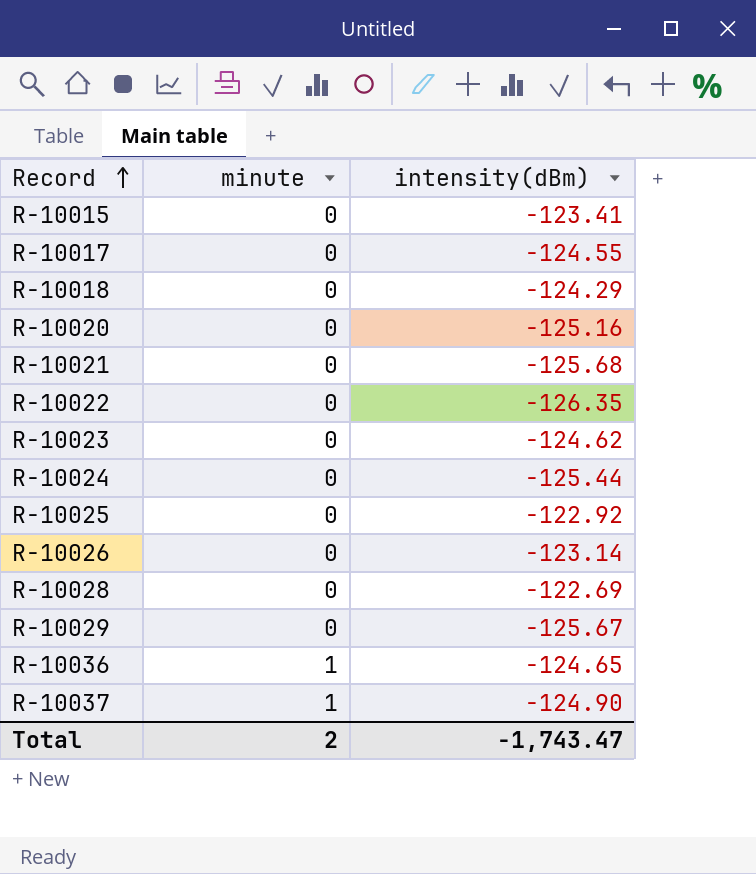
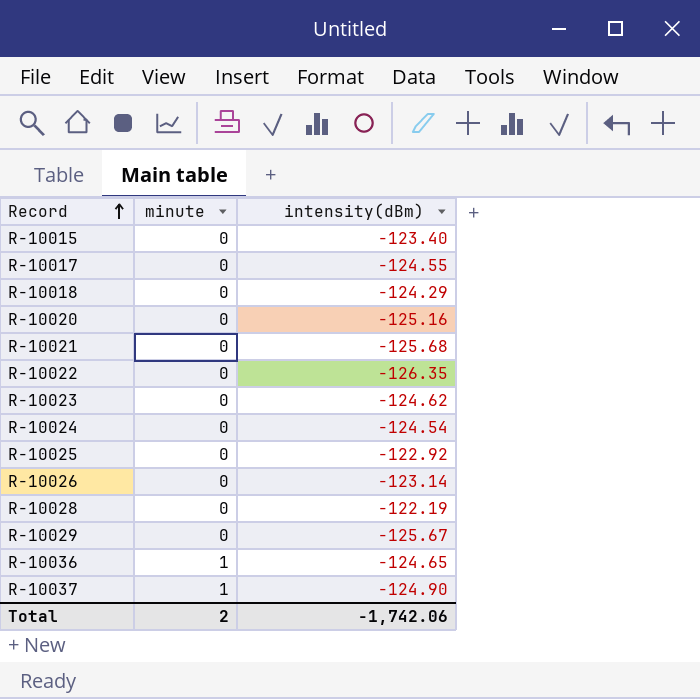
R-10015 | intensity(dBm): -123.41 -> -123.40
R-10024 | intensity(dBm): -125.44 -> -124.54
R-10028 | intensity(dBm): -122.69 -> -122.19
Total | intensity(dBm): -1,743.47 -> -1,742.06

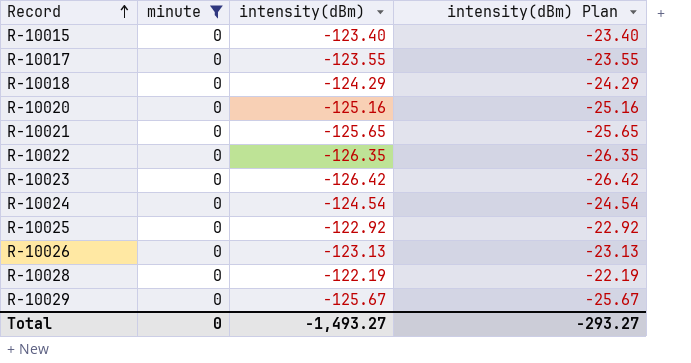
filter: none -> minute = 0
column intensity(dBm) Plan | formula: none -> [intensity(dBm)] + 100
R-10017 | intensity(dBm): -124.55 -> -123.55
R-10021 | intensity(dBm): -125.68 -> -125.65
R-10023 | intensity(dBm): -124.62 -> -126.42
R-10026 | intensity(dBm): -123.14 -> -123.13
Total | minute: 2 -> 0
Total | intensity(dBm): -1,742.06 -> -1,493.27

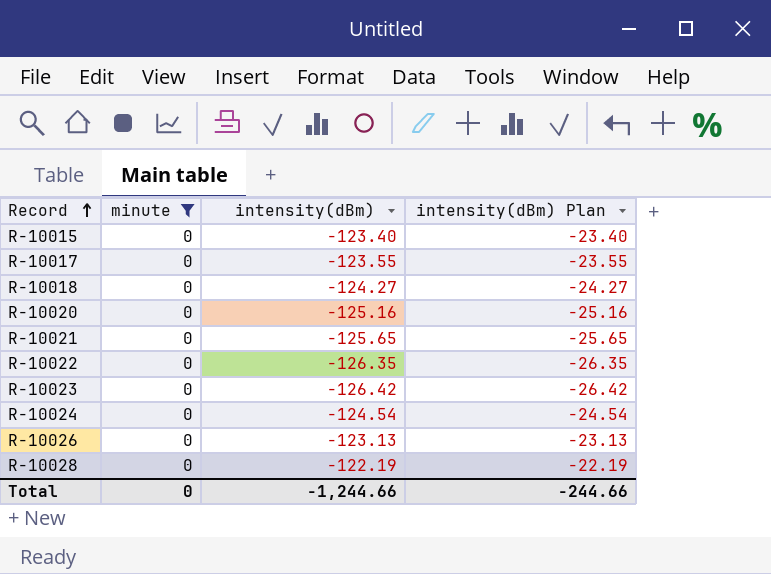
row R-10025: 0 | -122.92 | -22.92 -> none
row R-10029: 0 | -125.67 | -25.67 -> none
R-10018 | intensity(dBm): -124.29 -> -124.27
R-10018 | intensity(dBm) Plan: -24.29 -> -24.27
Total | intensity(dBm): -1,493.27 -> -1,244.66
Total | intensity(dBm) Plan: -293.27 -> -244.66

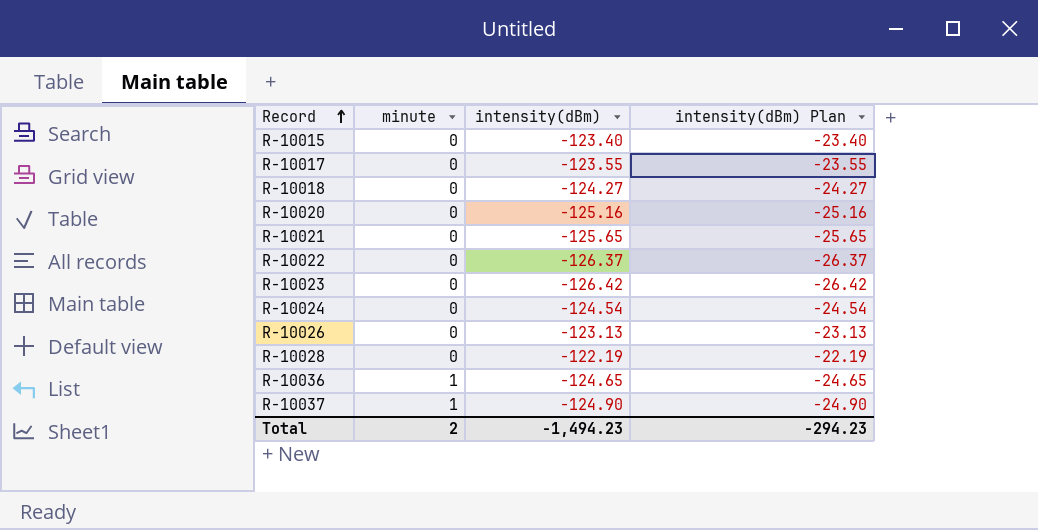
filter: minute = 0 -> none
R-10022 | intensity(dBm): -126.35 -> -126.37
R-10022 | intensity(dBm) Plan: -26.35 -> -26.37
Total | minute: 0 -> 2
Total | intensity(dBm): -1,244.66 -> -1,494.23
Total | intensity(dBm) Plan: -244.66 -> -294.23

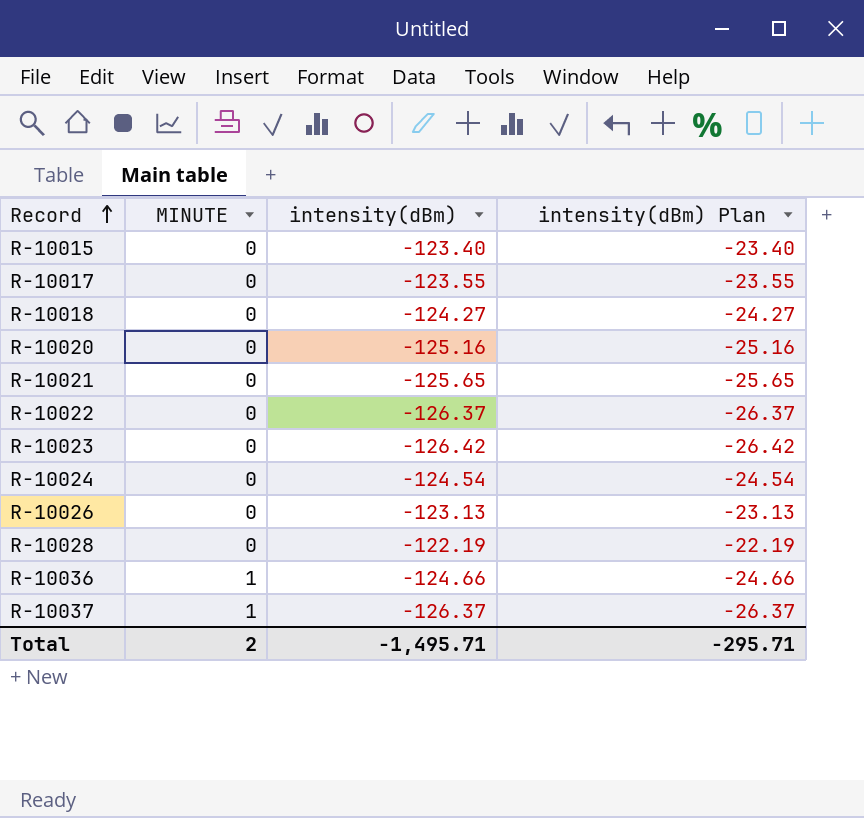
column name: minute -> MINUTE
R-10036 | intensity(dBm): -124.65 -> -124.66
R-10036 | intensity(dBm) Plan: -24.65 -> -24.66
R-10037 | intensity(dBm): -124.90 -> -126.37
R-10037 | intensity(dBm) Plan: -24.90 -> -26.37
Total | intensity(dBm): -1,494.23 -> -1,495.71
Total | intensity(dBm) Plan: -294.23 -> -295.71

